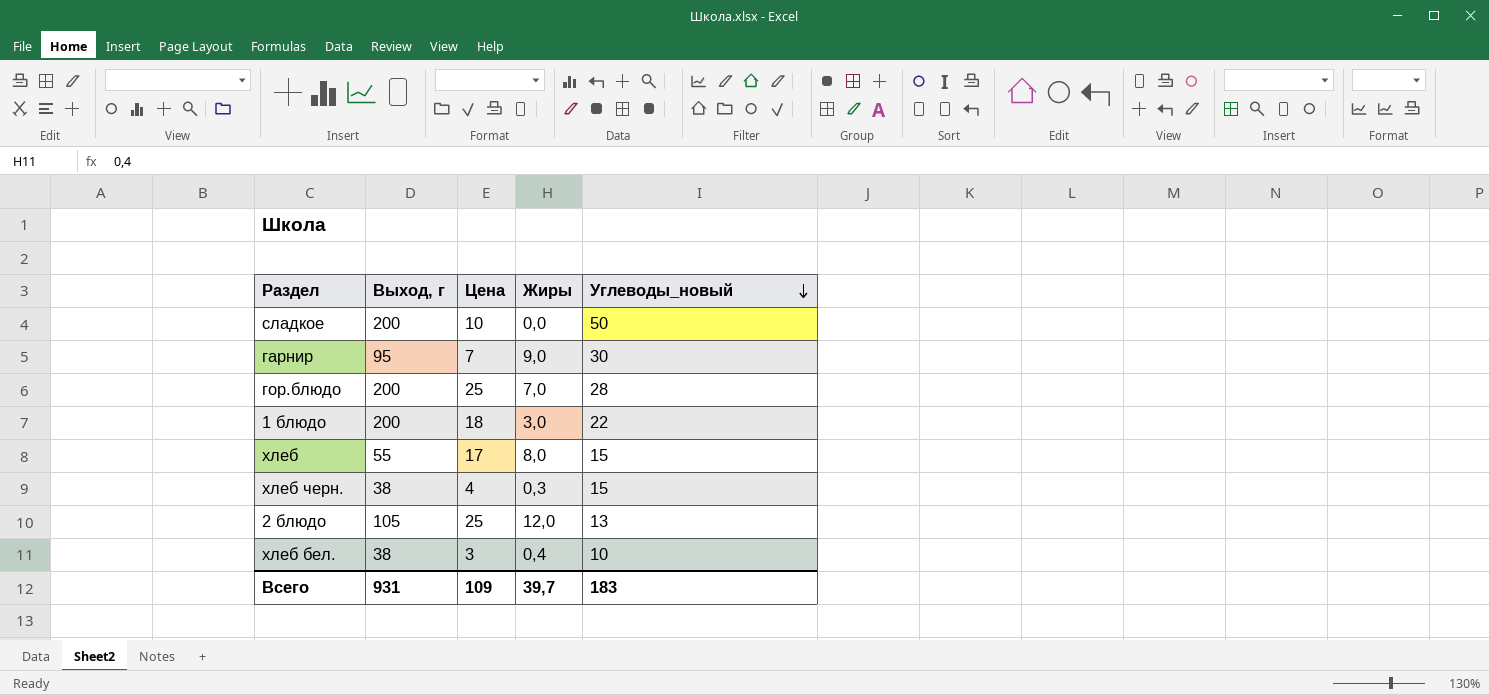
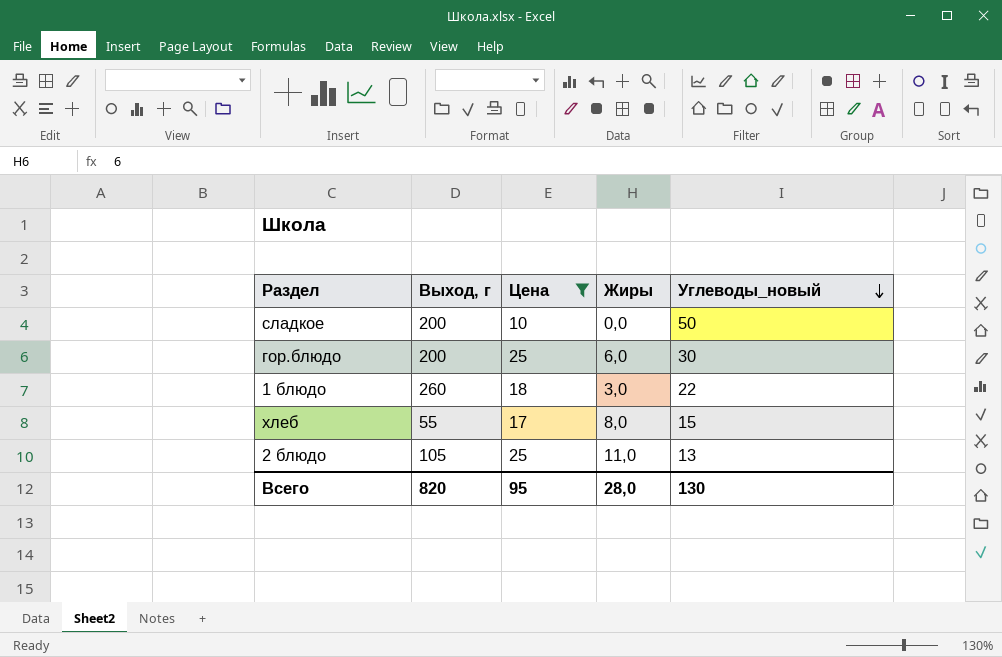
filter: none -> Цена >= 10
гор.блюдо | Жиры: 7,0 -> 6,0
гор.блюдо | Углеводы_новый: 28 -> 30
1 блюдо | Выход, г: 200 -> 260
2 блюдо | Жиры: 12,0 -> 11,0
Всего | Выход, г: 931 -> 820
Всего | Цена: 109 -> 95
Всего | Жиры: 39,7 -> 28,0
Всего | Углеводы_новый: 183 -> 130

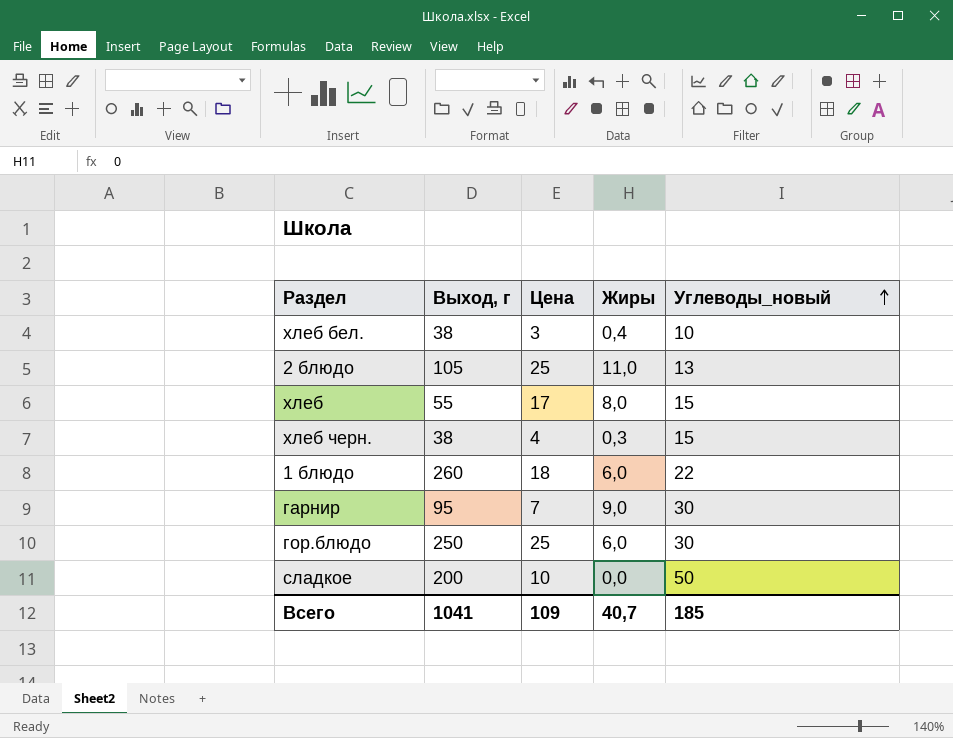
filter: Цена >= 10 -> none
row order: Углеводы_новый descending -> Углеводы_новый ascending
1 блюдо | Жиры: 3,0 -> 6,0
гор.блюдо | Выход, г: 200 -> 250
Всего | Выход, г: 820 -> 1041
Всего | Цена: 95 -> 109
Всего | Жиры: 28,0 -> 40,7
Всего | Углеводы_новый: 130 -> 185

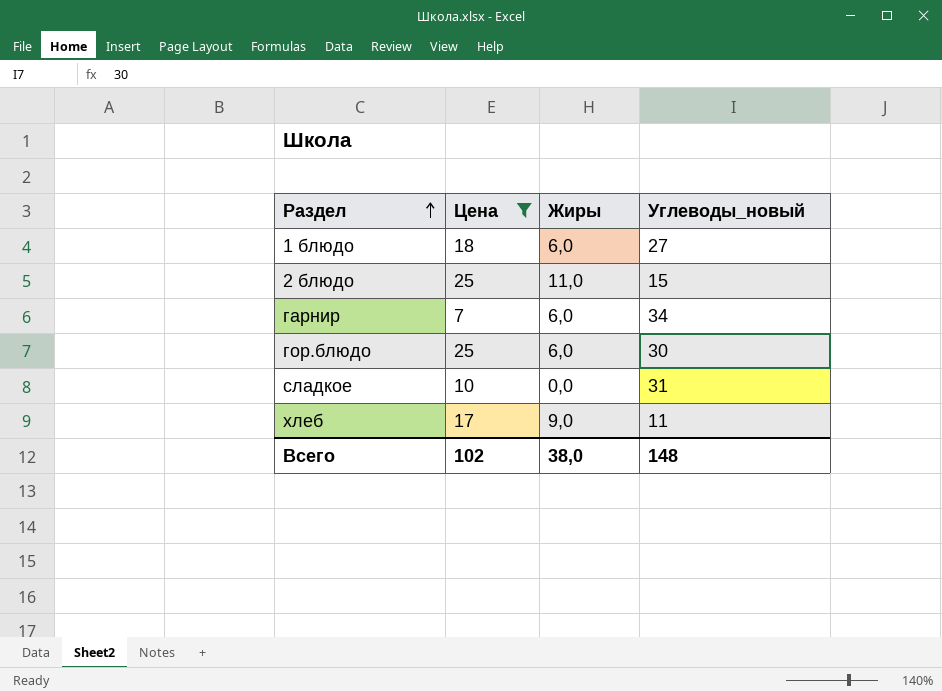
filter: none -> Цена >= 7
row order: Углеводы_новый ascending -> Раздел ascending
column Выход, г | position: 2 -> none
1 блюдо | Углеводы_новый: 22 -> 27
2 блюдо | Углеводы_новый: 13 -> 15
гарнир | Жиры: 9,0 -> 6,0
гарнир | Углеводы_новый: 30 -> 34
сладкое | Углеводы_новый: 50 -> 31
хлеб | Жиры: 8,0 -> 9,0
хлеб | Углеводы_новый: 15 -> 11
Всего | Цена: 109 -> 102
Всего | Жиры: 40,7 -> 38,0
Всего | Углеводы_новый: 185 -> 148

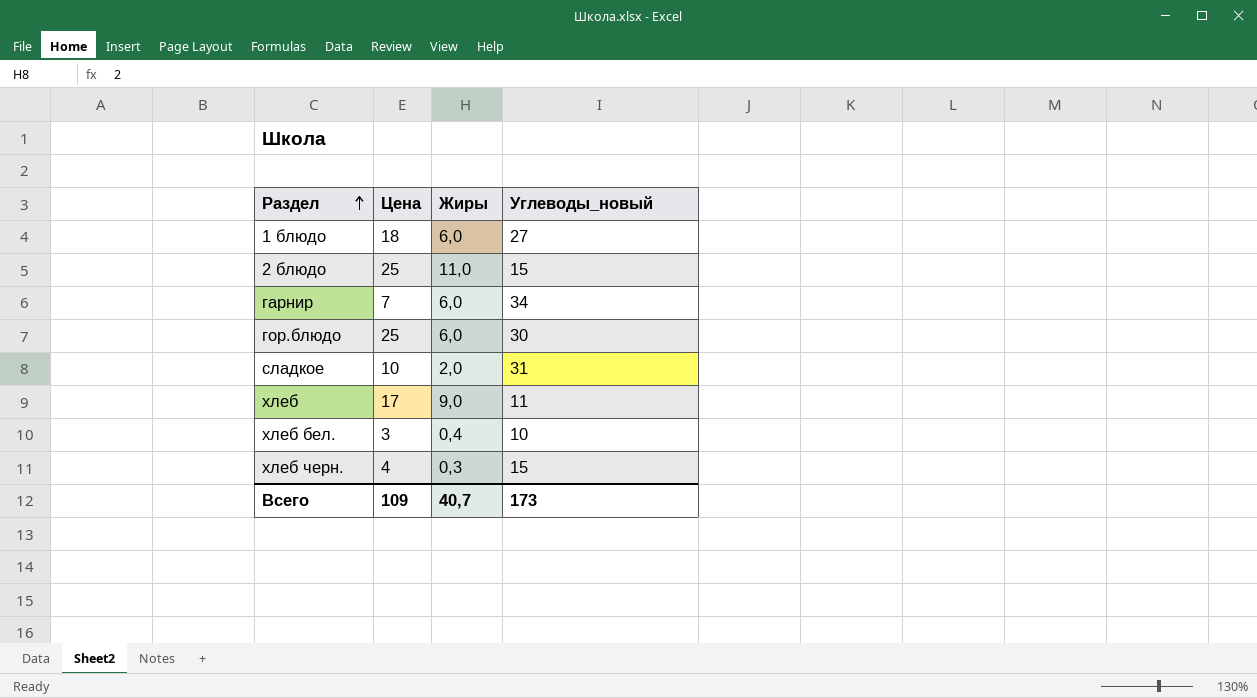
filter: Цена >= 7 -> none
сладкое | Жиры: 0,0 -> 2,0
Всего | Цена: 102 -> 109
Всего | Жиры: 38,0 -> 40,7
Всего | Углеводы_новый: 148 -> 173

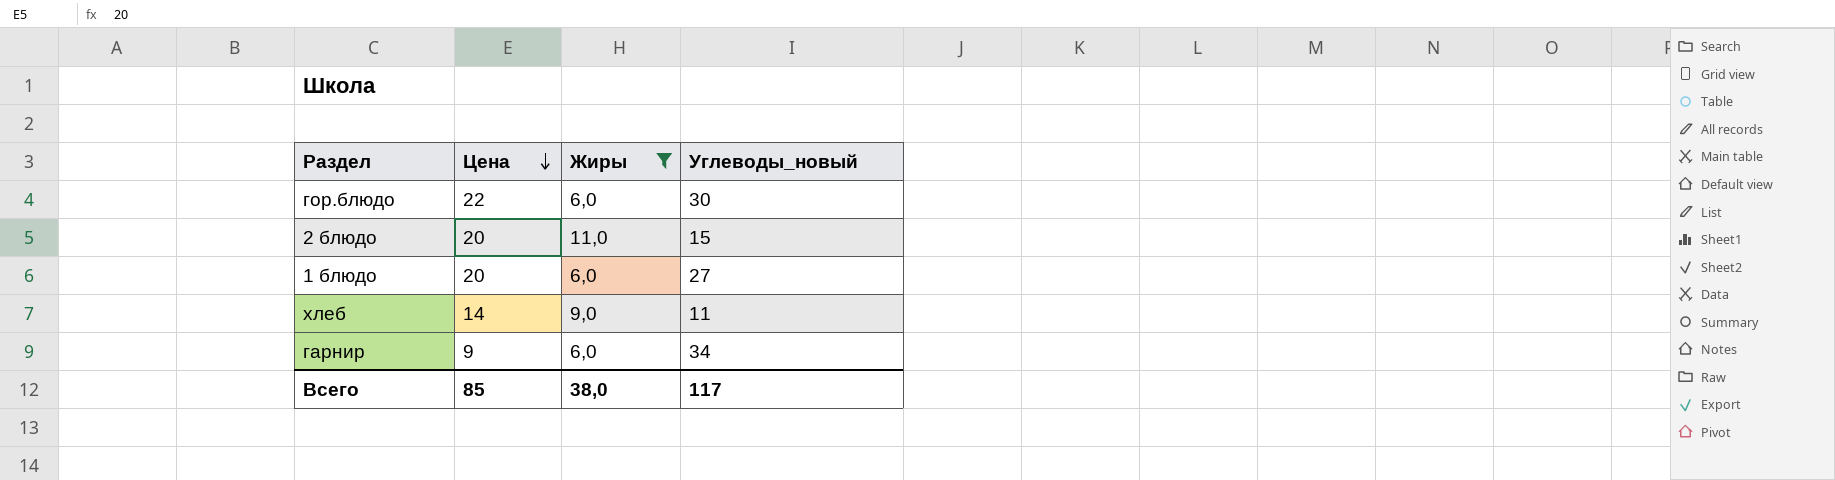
filter: none -> Жиры >= 6,0
row order: Раздел ascending -> Цена descending
гор.блюдо | Цена: 25 -> 22
2 блюдо | Цена: 25 -> 20
1 блюдо | Цена: 18 -> 20
хлеб | Цена: 17 -> 14
гарнир | Цена: 7 -> 9
Всего | Цена: 109 -> 85
Всего | Жиры: 40,7 -> 38,0
Всего | Углеводы_новый: 173 -> 117

